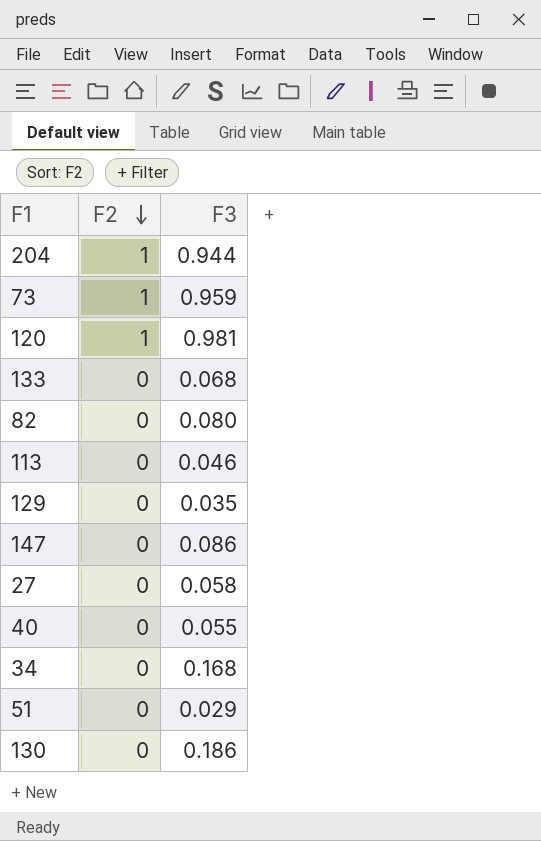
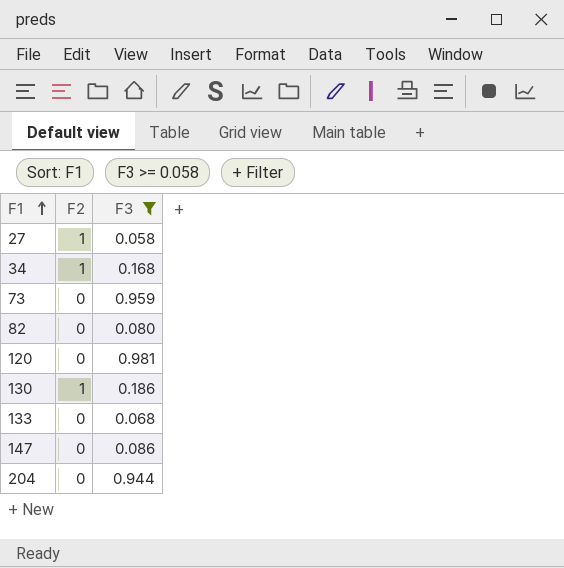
filter: none -> F3 >= 0.058
row order: F2 descending -> F1 ascending
27 | F2: 0 -> 1
34 | F2: 0 -> 1
73 | F2: 1 -> 0
120 | F2: 1 -> 0
130 | F2: 0 -> 1
204 | F2: 1 -> 0

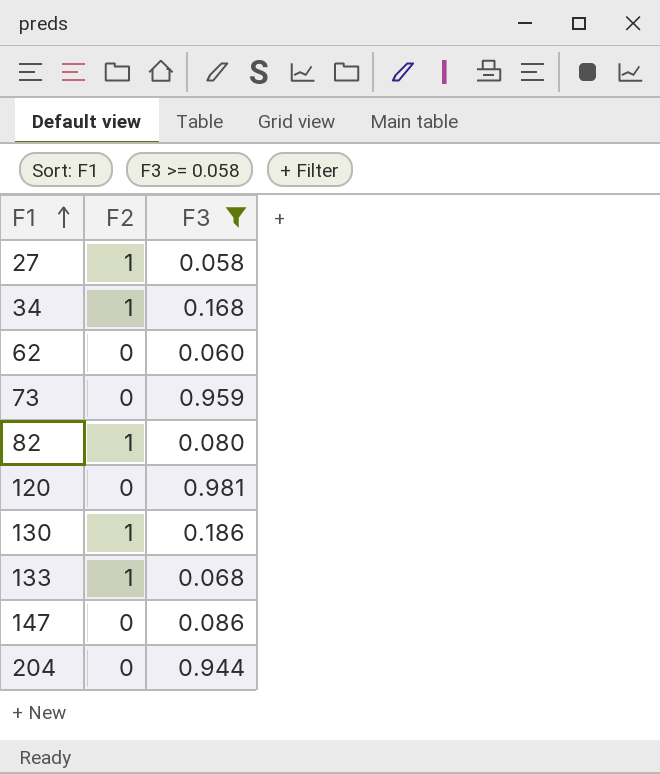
row 62: none -> 0 | 0.060
82 | F2: 0 -> 1
133 | F2: 0 -> 1

